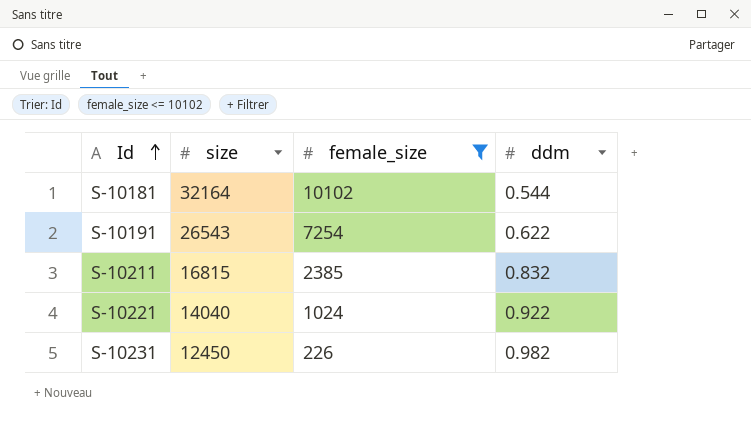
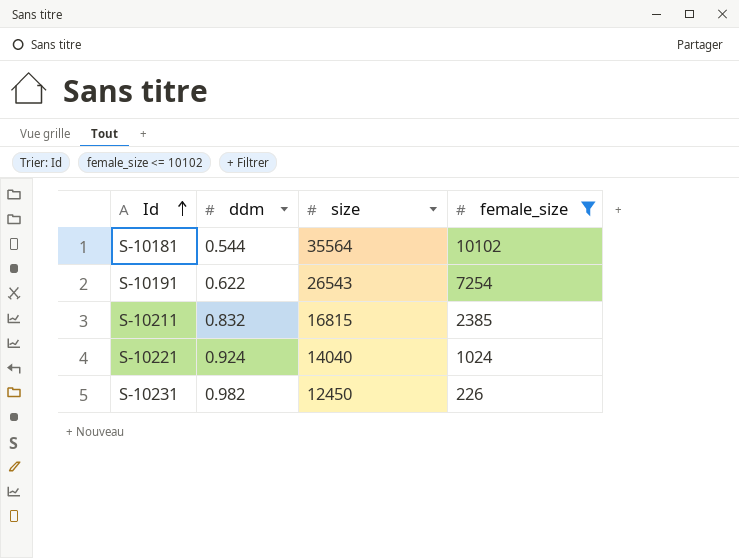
column ddm | position: 4 -> 2
S-10181 | size: 32164 -> 35564
S-10221 | ddm: 0.922 -> 0.924

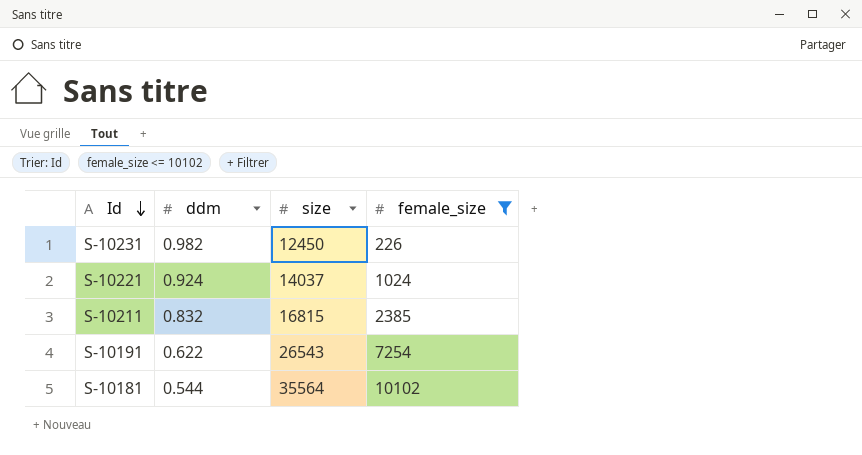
row order: Id ascending -> Id descending
S-10221 | size: 14040 -> 14037

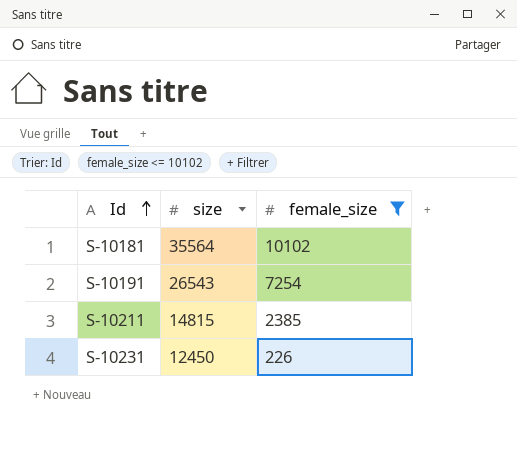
row order: Id descending -> Id ascending
column ddm | position: 2 -> none
row S-10221: 0.924 | 14037 | 1024 -> none
S-10211 | size: 16815 -> 14815

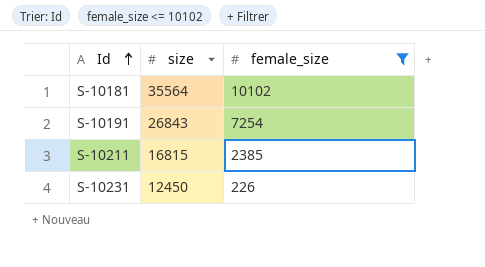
S-10191 | size: 26543 -> 26843
S-10211 | size: 14815 -> 16815

